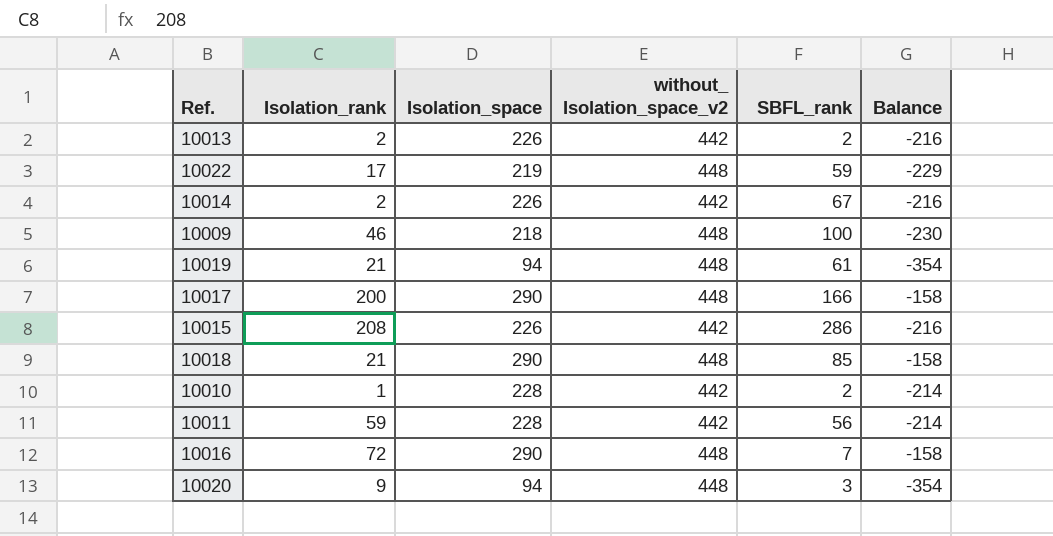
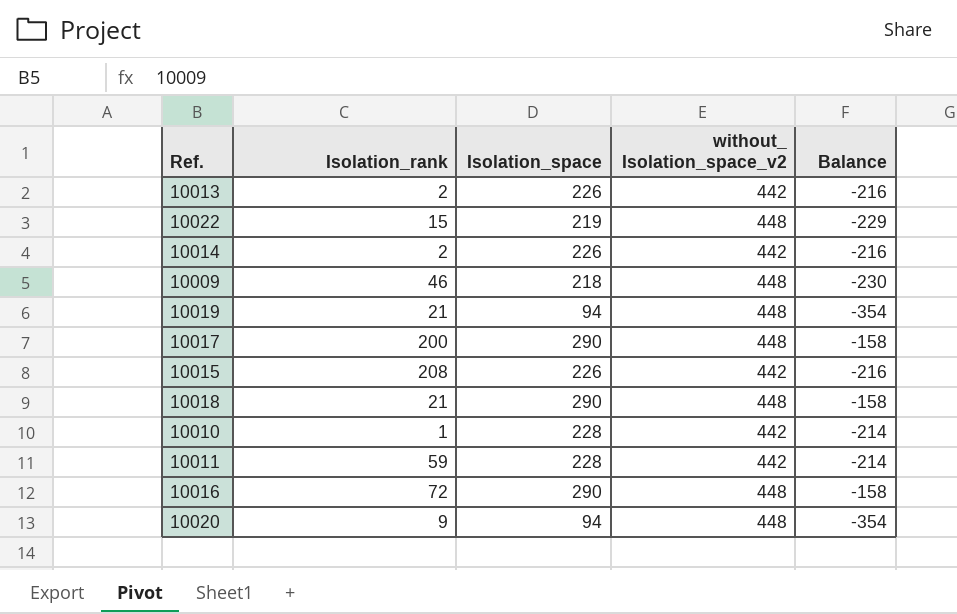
column SBFL_rank | position: 5 -> none
10022 | Isolation_rank: 17 -> 15

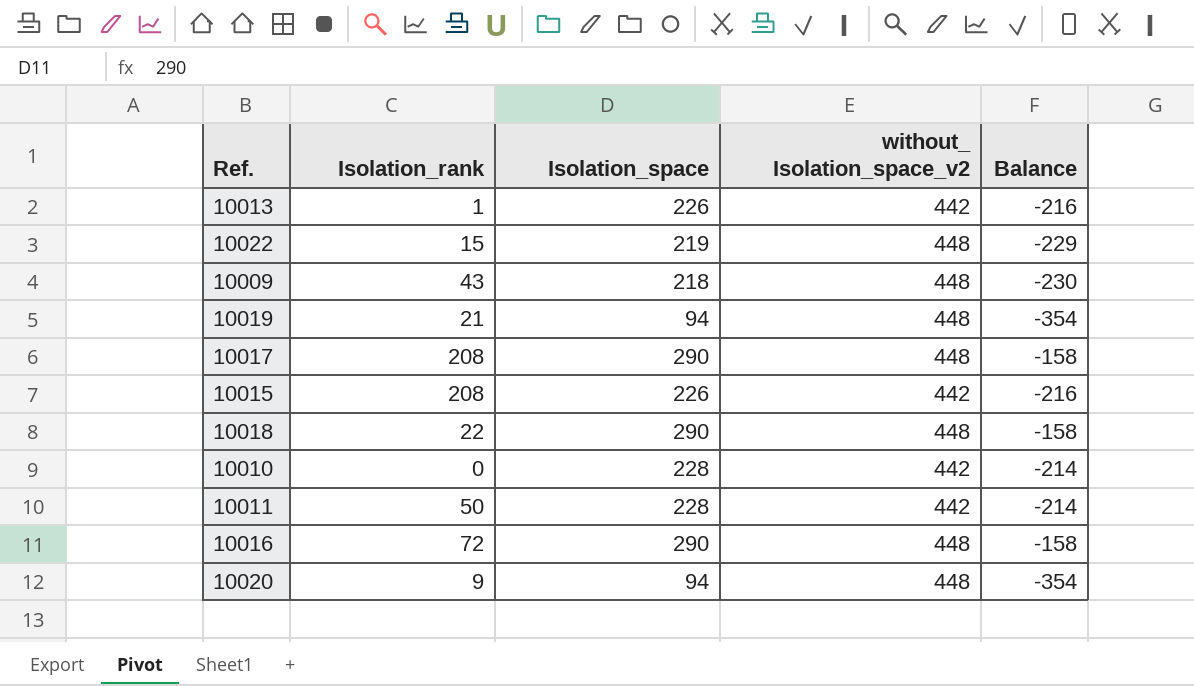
row 10014: 2 | 226 | 442 | -216 -> none
10013 | Isolation_rank: 2 -> 1
10009 | Isolation_rank: 46 -> 43
10017 | Isolation_rank: 200 -> 208
10018 | Isolation_rank: 21 -> 22
10010 | Isolation_rank: 1 -> 0
10011 | Isolation_rank: 59 -> 50

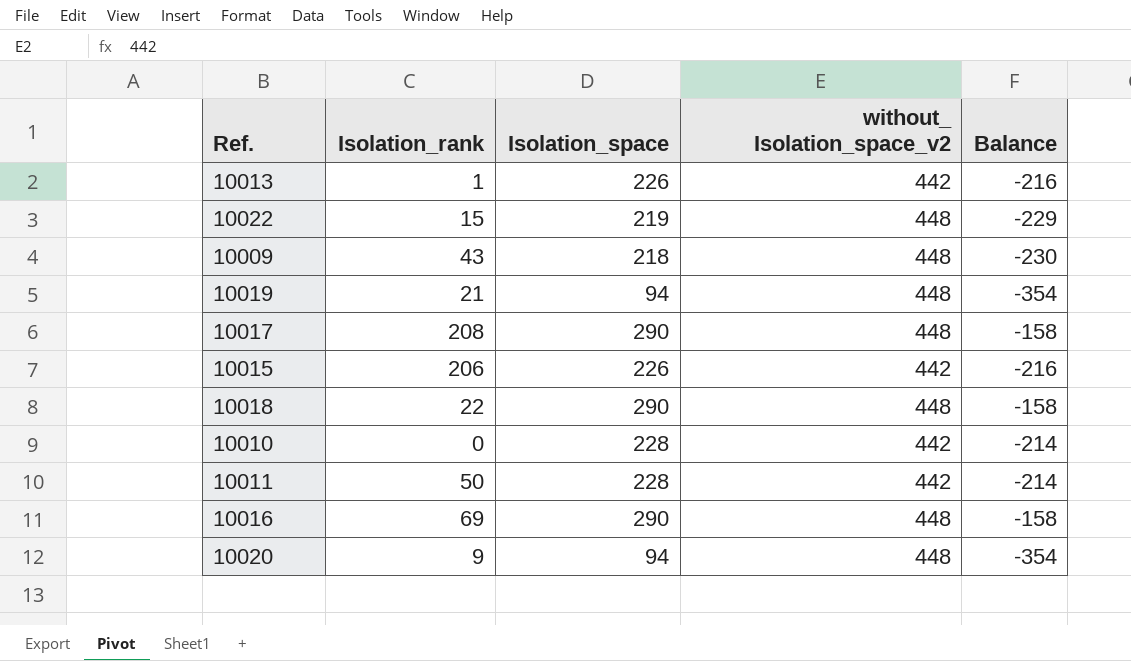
10015 | Isolation_rank: 208 -> 206
10016 | Isolation_rank: 72 -> 69

